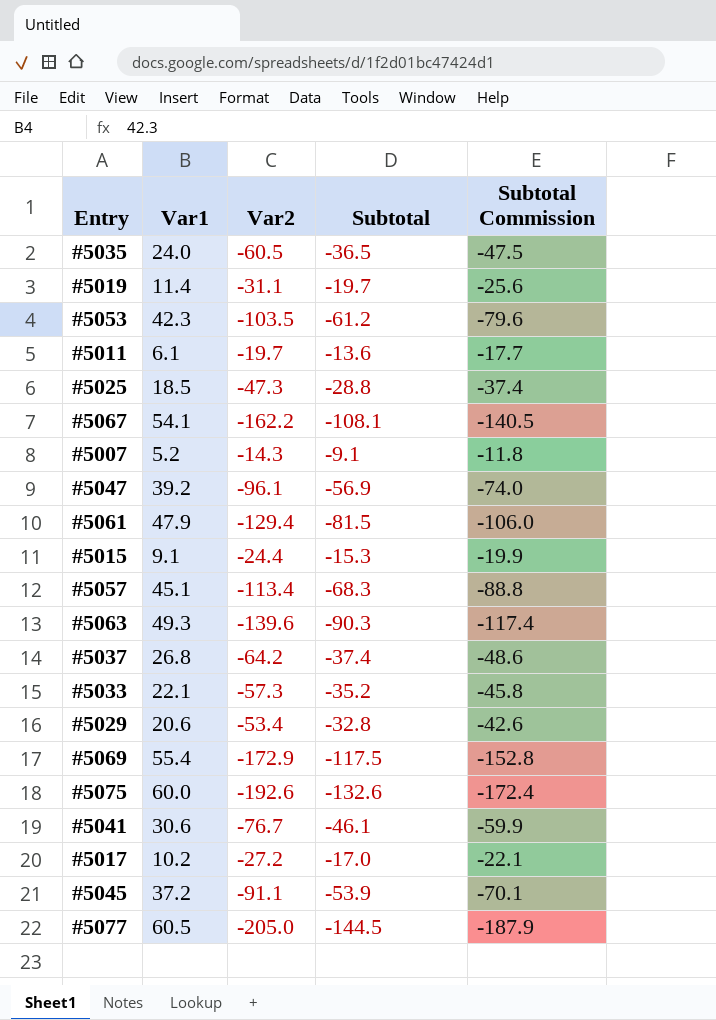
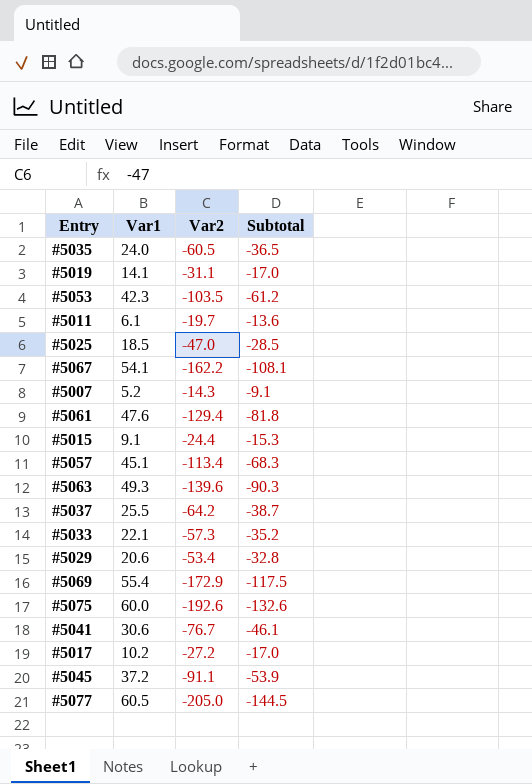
column Subtotal Commission | formula: [Subtotal] * 1.3 -> none
row #5047: 39.2 | -96.1 | -56.9 | -74.0 -> none
#5019 | Var1: 11.4 -> 14.1
#5019 | Subtotal: -19.7 -> -17.0
#5025 | Var2: -47.3 -> -47.0
#5025 | Subtotal: -28.8 -> -28.5
#5061 | Var1: 47.9 -> 47.6
#5061 | Subtotal: -81.5 -> -81.8
#5037 | Var1: 26.8 -> 25.5
#5037 | Subtotal: -37.4 -> -38.7

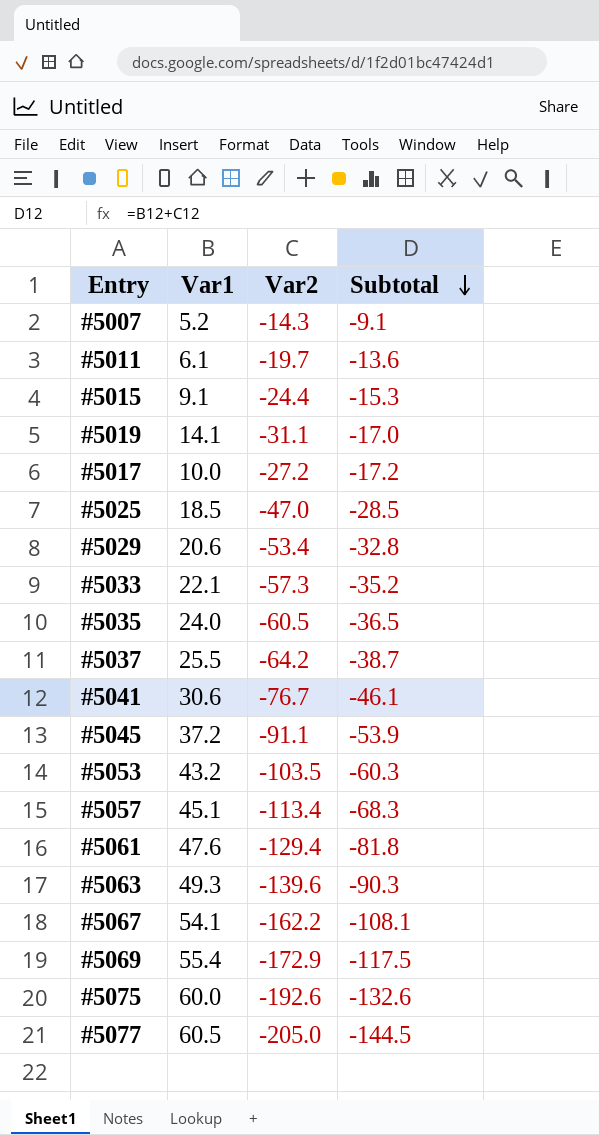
row order: none -> Subtotal descending
#5017 | Var1: 10.2 -> 10.0
#5017 | Subtotal: -17.0 -> -17.2
#5053 | Var1: 42.3 -> 43.2
#5053 | Subtotal: -61.2 -> -60.3

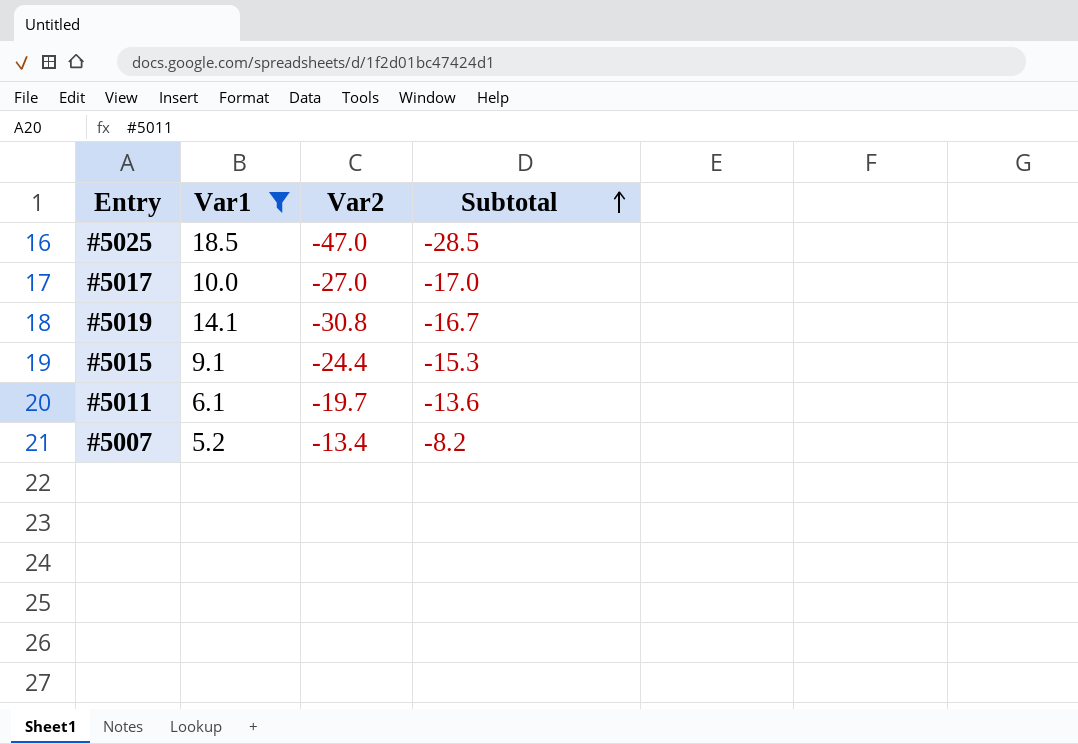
filter: none -> Var1 <= 18.5
row order: Subtotal descending -> Subtotal ascending
#5017 | Var2: -27.2 -> -27.0
#5017 | Subtotal: -17.2 -> -17.0
#5019 | Var2: -31.1 -> -30.8
#5019 | Subtotal: -17.0 -> -16.7
#5007 | Var2: -14.3 -> -13.4
#5007 | Subtotal: -9.1 -> -8.2

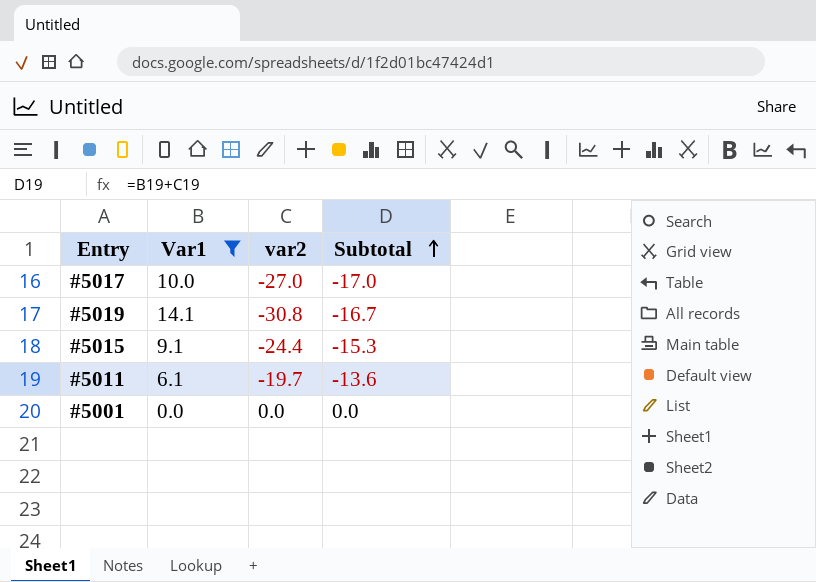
column name: Var2 -> var2
row #5025: 18.5 | -47.0 | -28.5 -> none
row #5007: 5.2 | -13.4 | -8.2 -> none
row #5001: none -> 0.0 | 0.0 | 0.0

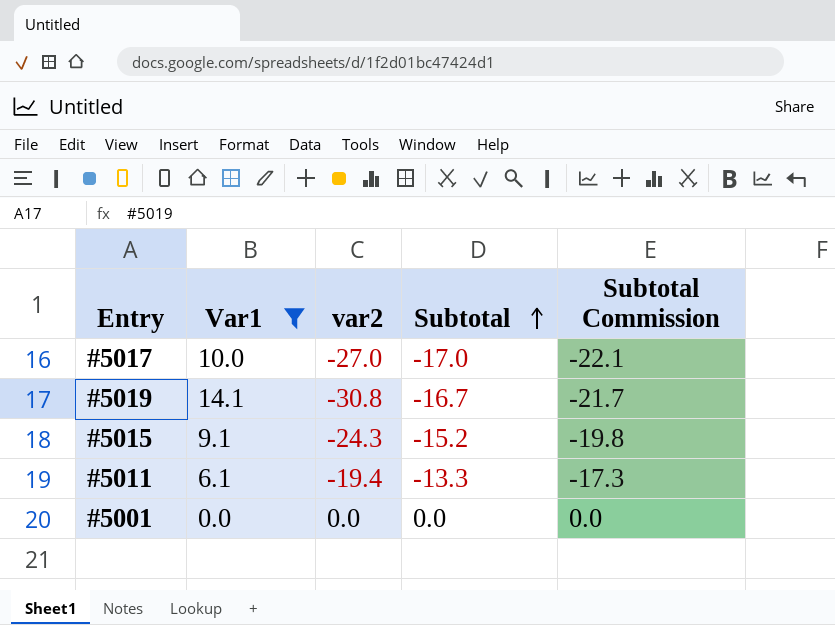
column Subtotal Commission | formula: none -> [Subtotal] * 1.3
#5015 | var2: -24.4 -> -24.3
#5015 | Subtotal: -15.3 -> -15.2
#5011 | var2: -19.7 -> -19.4
#5011 | Subtotal: -13.6 -> -13.3

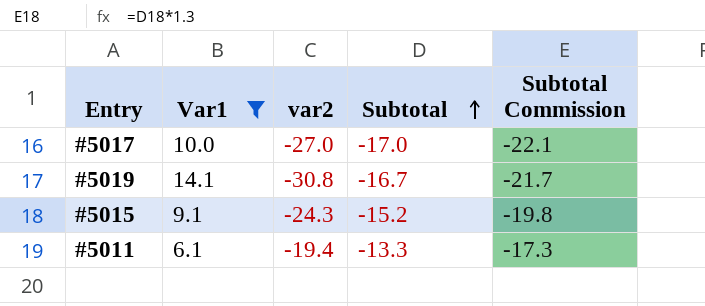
row #5001: 0.0 | 0.0 | 0.0 | 0.0 -> none

